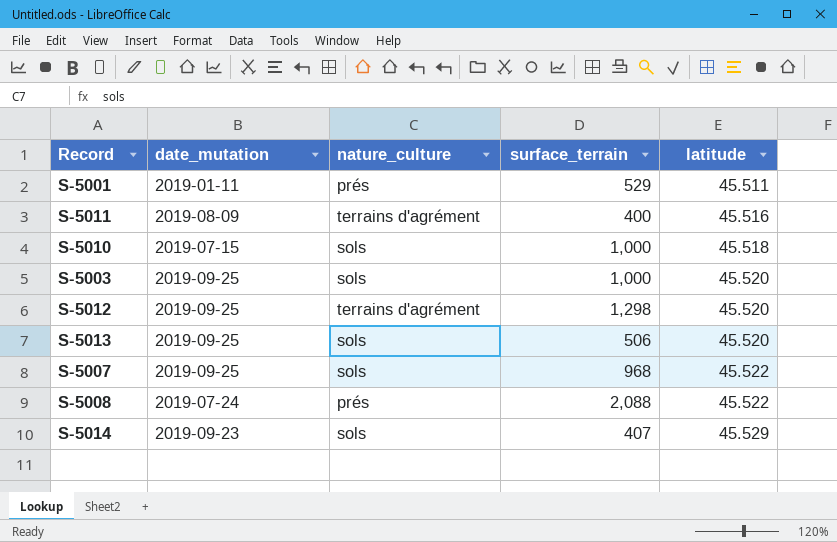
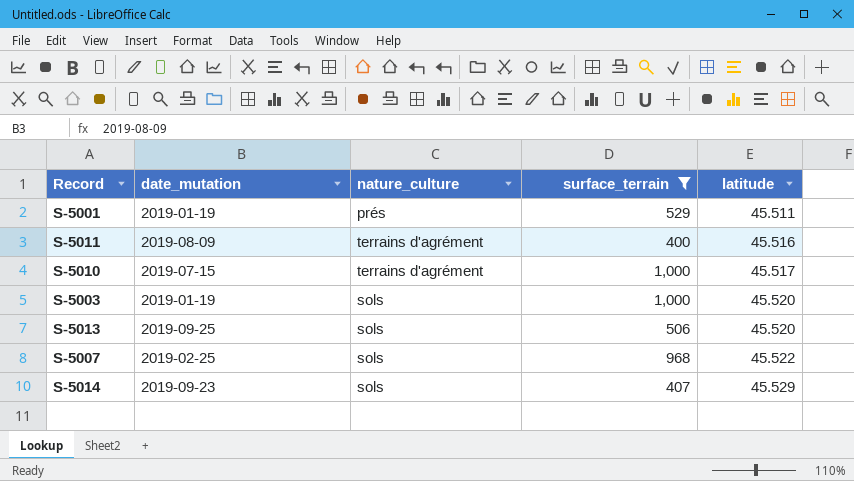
filter: none -> surface_terrain <= 1,000
S-5001 | date_mutation: 2019-01-11 -> 2019-01-19
S-5010 | nature_culture: sols -> terrains d'agrément
S-5010 | latitude: 45.518 -> 45.517
S-5003 | date_mutation: 2019-09-25 -> 2019-01-19
S-5007 | date_mutation: 2019-09-25 -> 2019-02-25

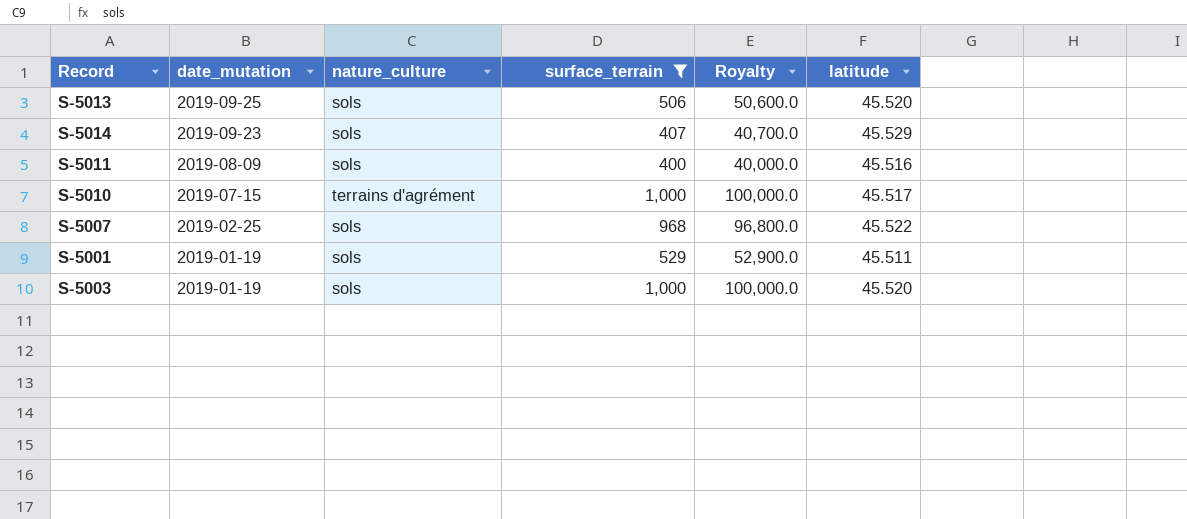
row order: latitude ascending -> date_mutation descending
column Royalty | formula: none -> [surface_terrain] * 100
S-5011 | nature_culture: terrains d'agrément -> sols
S-5001 | nature_culture: prés -> sols

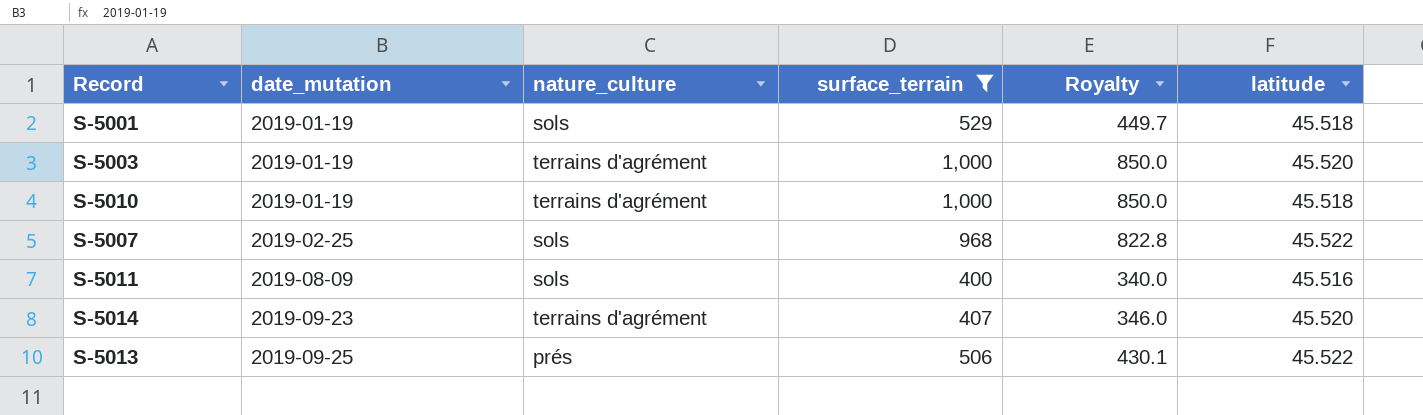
row order: date_mutation descending -> date_mutation ascending
column Royalty | formula: [surface_terrain] * 100 -> [surface_terrain] * 0.85
S-5001 | latitude: 45.511 -> 45.518
S-5003 | nature_culture: sols -> terrains d'agrément
S-5010 | date_mutation: 2019-07-15 -> 2019-01-19
S-5010 | latitude: 45.517 -> 45.518
S-5014 | nature_culture: sols -> terrains d'agrément
S-5014 | latitude: 45.529 -> 45.520
S-5013 | nature_culture: sols -> prés
S-5013 | latitude: 45.520 -> 45.522

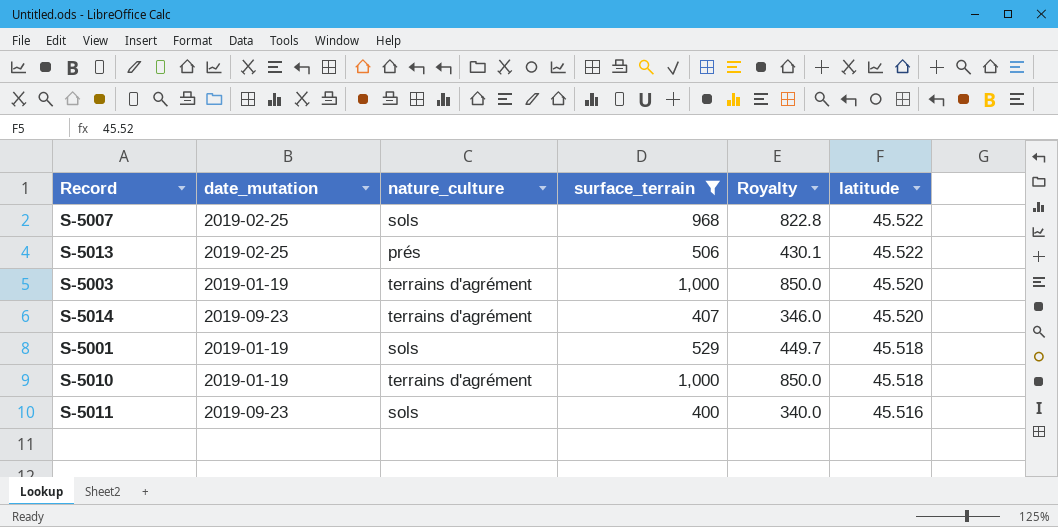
row order: date_mutation ascending -> latitude descending
S-5013 | date_mutation: 2019-09-25 -> 2019-02-25
S-5011 | date_mutation: 2019-08-09 -> 2019-09-23

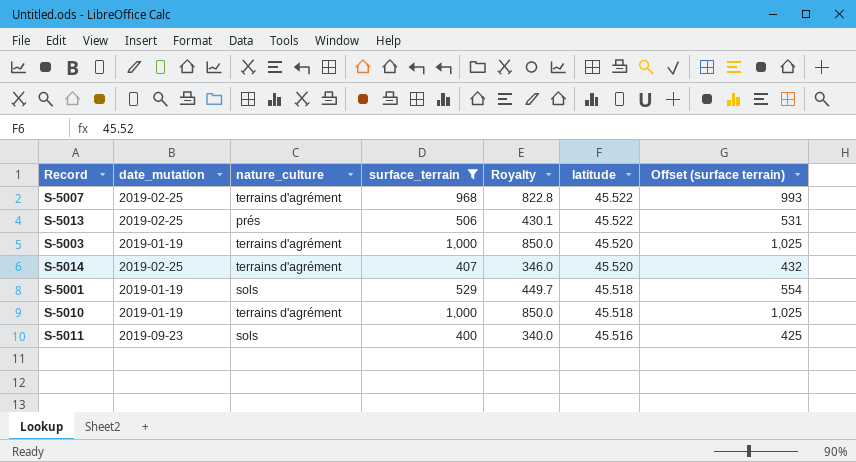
column Offset (surface terrain) | formula: none -> [surface_terrain] + 25
S-5007 | nature_culture: sols -> terrains d'agrément
S-5014 | date_mutation: 2019-09-23 -> 2019-02-25

